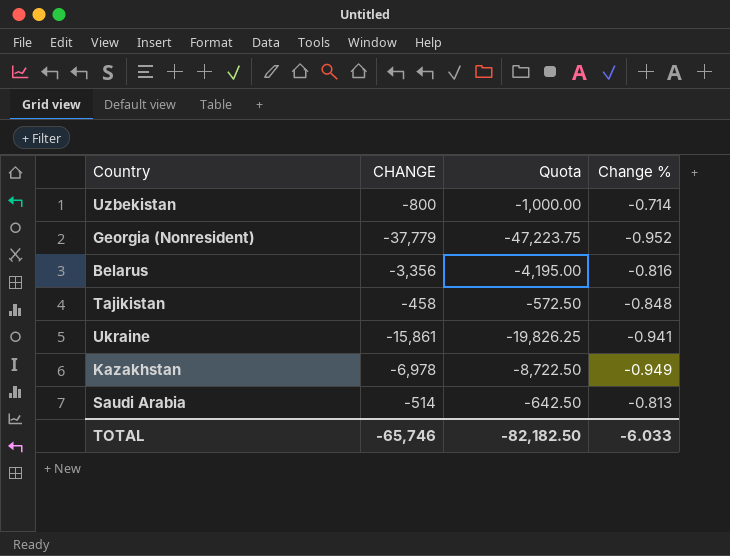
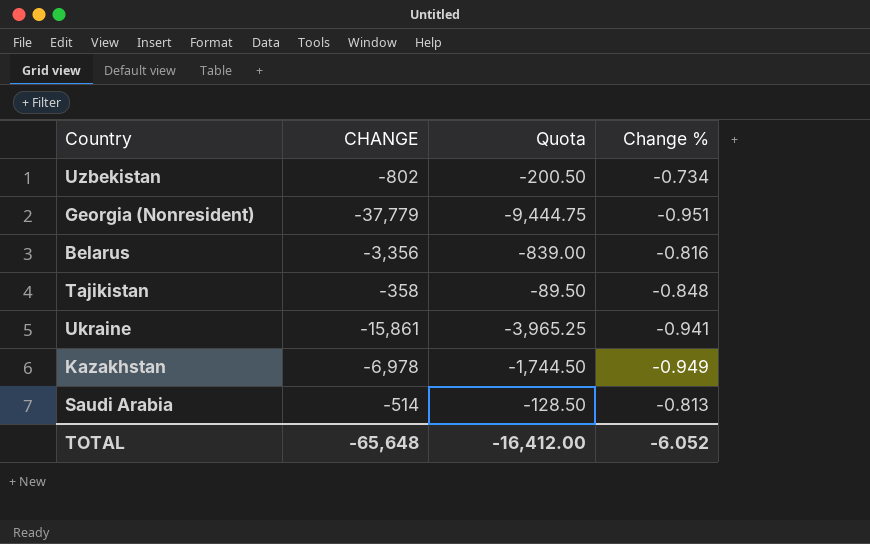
column Quota | formula: [CHANGE] * 1.25 -> [CHANGE] * 0.25
Uzbekistan | CHANGE: -800 -> -802
Uzbekistan | Change %: -0.714 -> -0.734
Georgia (Nonresident) | Change %: -0.952 -> -0.951
Tajikistan | CHANGE: -458 -> -358
TOTAL | CHANGE: -65,746 -> -65,648
TOTAL | Quota: -82,182.50 -> -16,412.00
TOTAL | Change %: -6.033 -> -6.052

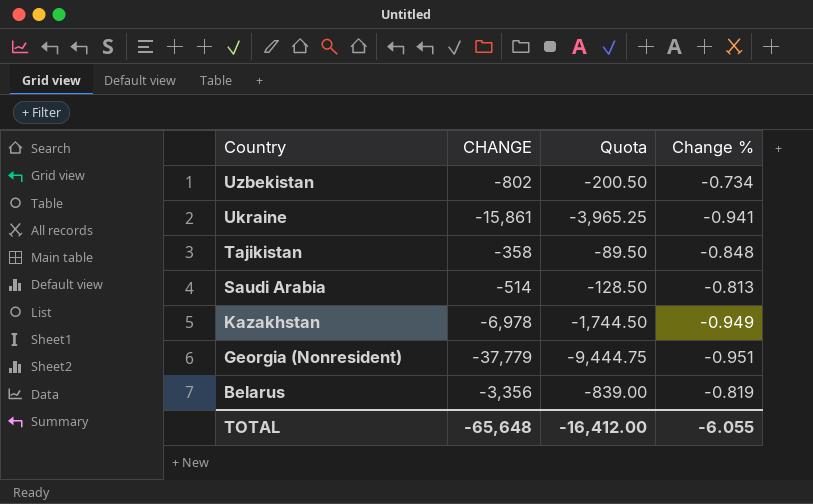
row order: none -> Country descending
Belarus | Change %: -0.816 -> -0.819
TOTAL | Change %: -6.052 -> -6.055

